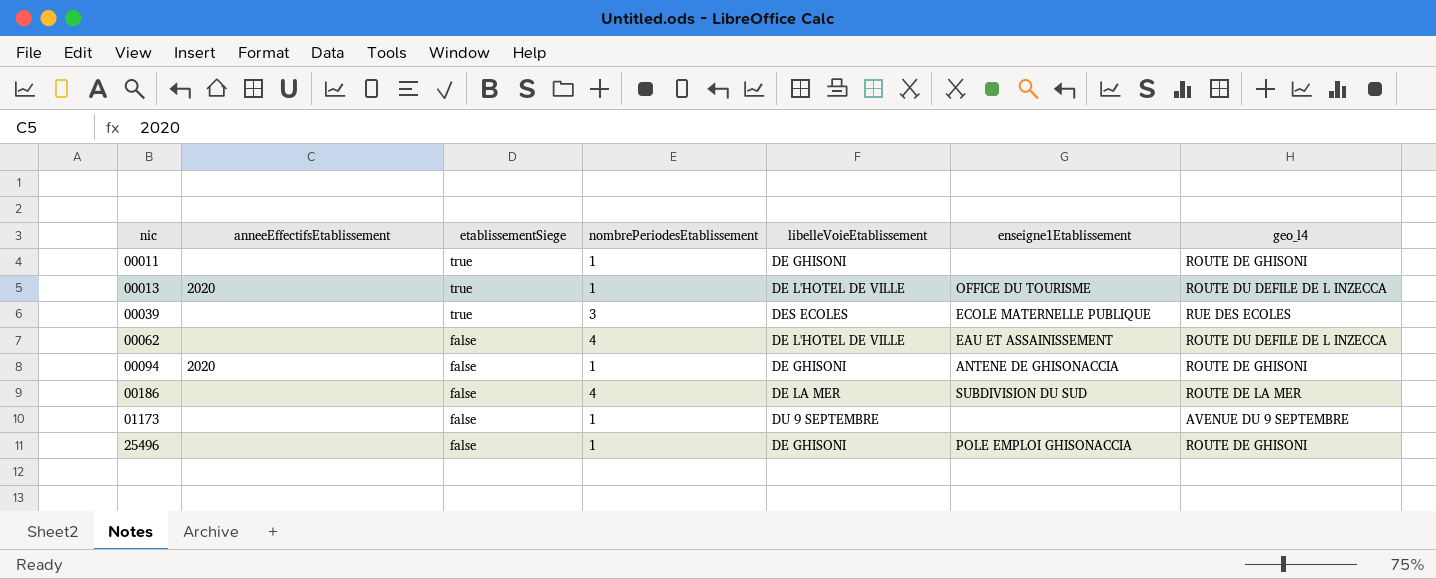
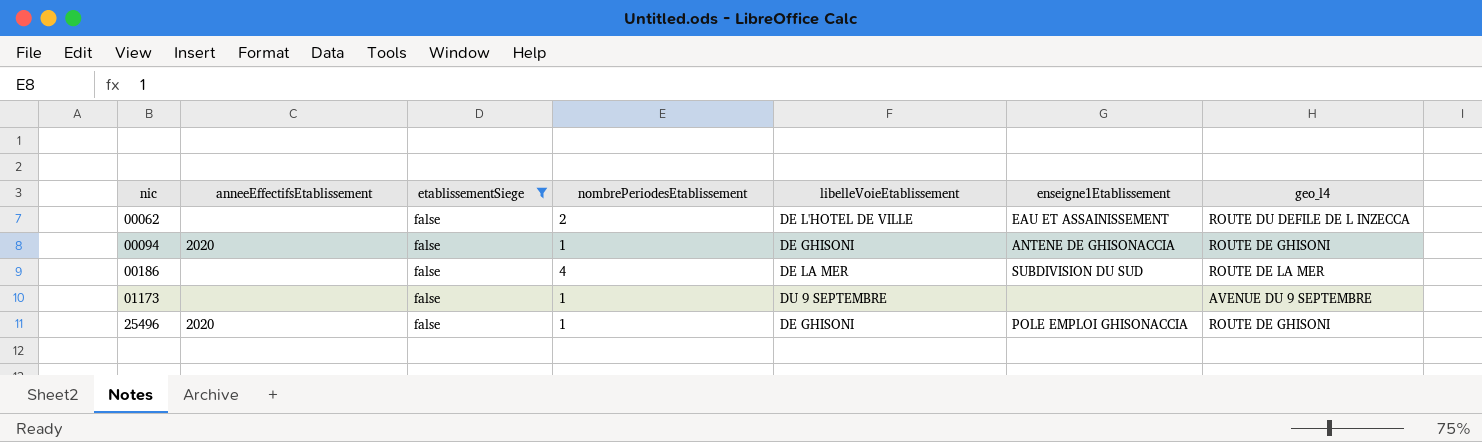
filter: none -> etablissementSiege = false
00062 | nombrePeriodesEtablissement: 4 -> 2
25496 | anneeEffectifsEtablissement: none -> 2020

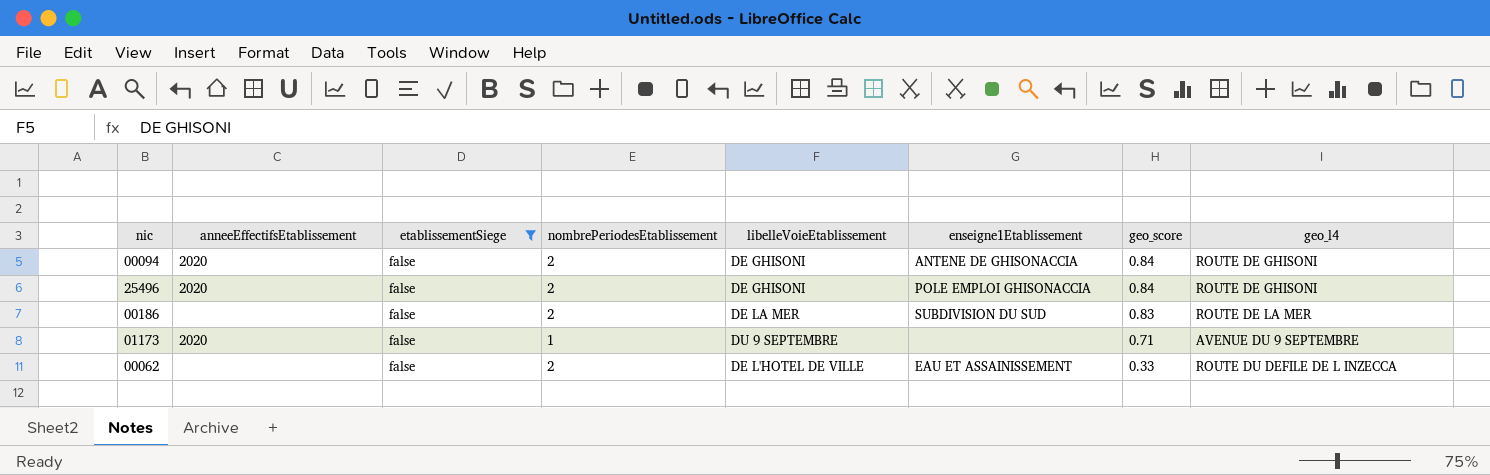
row order: nic ascending -> geo_score descending
column geo_score | position: none -> 7
00094 | nombrePeriodesEtablissement: 1 -> 2
25496 | nombrePeriodesEtablissement: 1 -> 2
00186 | nombrePeriodesEtablissement: 4 -> 2
01173 | anneeEffectifsEtablissement: none -> 2020

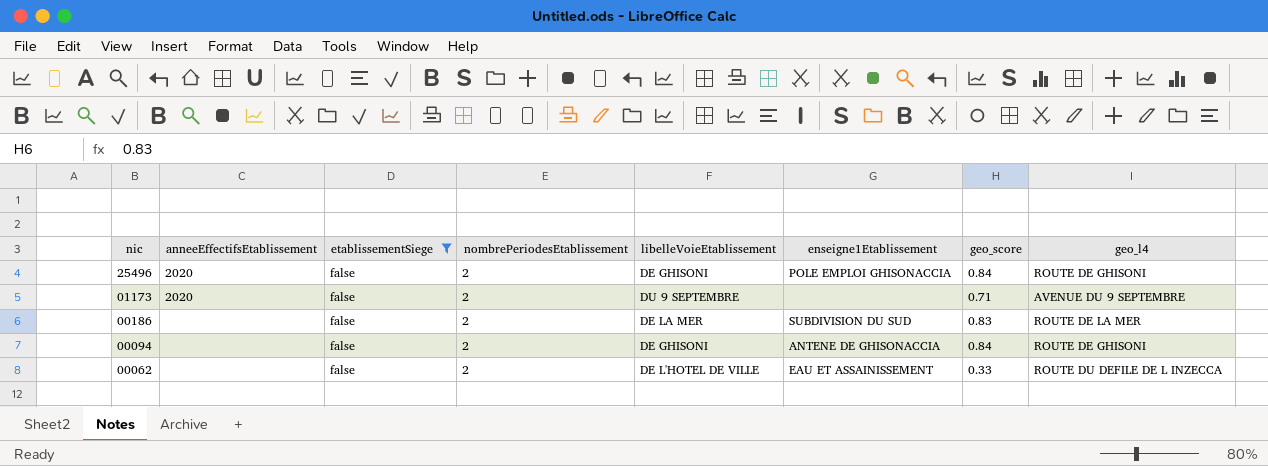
row order: geo_score descending -> nic descending
01173 | nombrePeriodesEtablissement: 1 -> 2
00094 | anneeEffectifsEtablissement: 2020 -> none

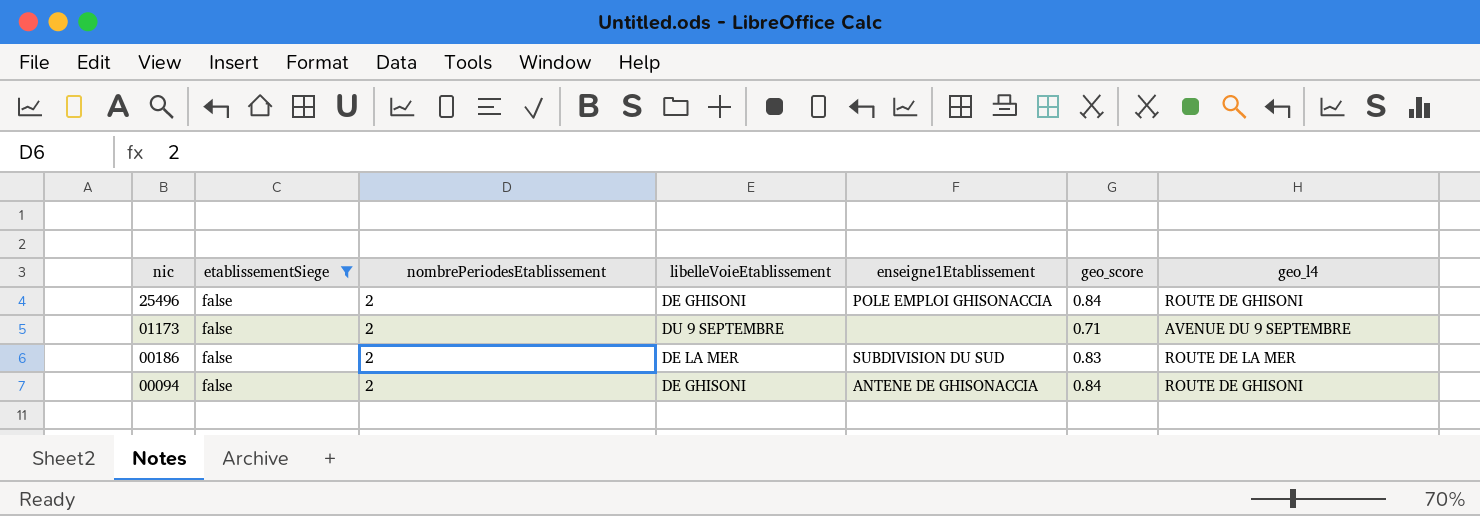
column anneeEffectifsEtablissement | position: 2 -> none
row 00062: none | false | 2 | DE L'HOTEL DE VILLE | EAU ET ASSAINISSEMENT | 0.33 | ROUTE DU DEFILE DE L INZECCA -> none

